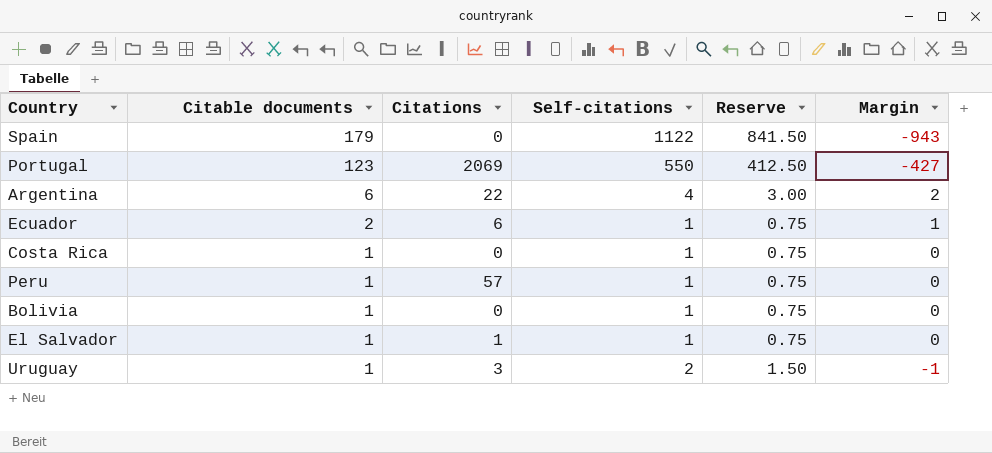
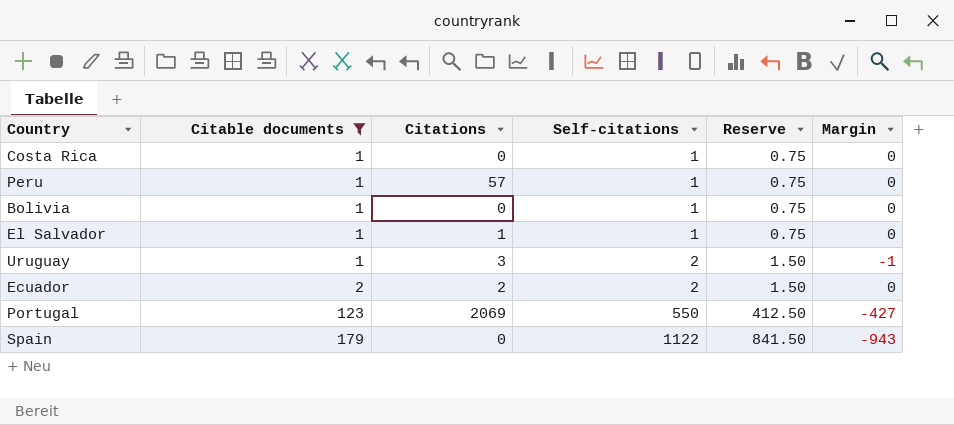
filter: none -> Citable documents != 6
row order: Citable documents descending -> Citable documents ascending
Ecuador | Citations: 6 -> 2
Ecuador | Self-citations: 1 -> 2
Ecuador | Reserve: 0.75 -> 1.50
Ecuador | Margin: 1 -> 0

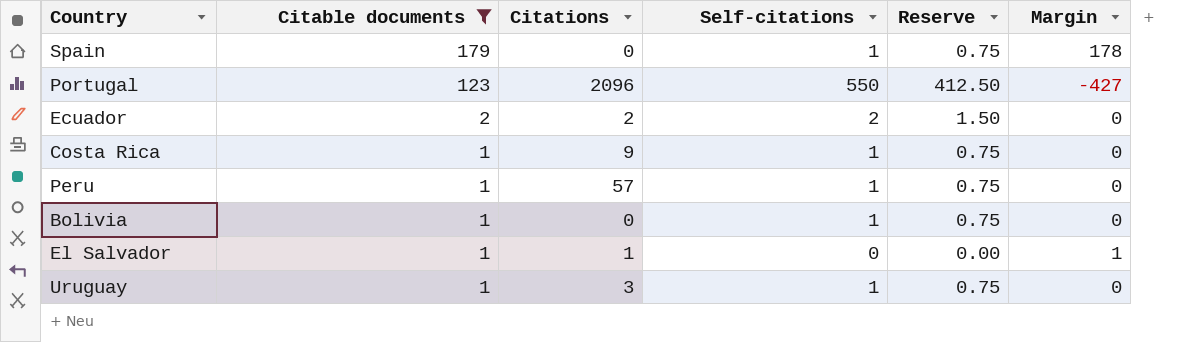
row order: Citable documents ascending -> Citable documents descending
Spain | Self-citations: 1122 -> 1
Spain | Reserve: 841.50 -> 0.75
Spain | Margin: -943 -> 178
Portugal | Citations: 2069 -> 2096
Costa Rica | Citations: 0 -> 9
El Salvador | Self-citations: 1 -> 0
El Salvador | Reserve: 0.75 -> 0.00
El Salvador | Margin: 0 -> 1
Uruguay | Self-citations: 2 -> 1
Uruguay | Reserve: 1.50 -> 0.75
Uruguay | Margin: -1 -> 0

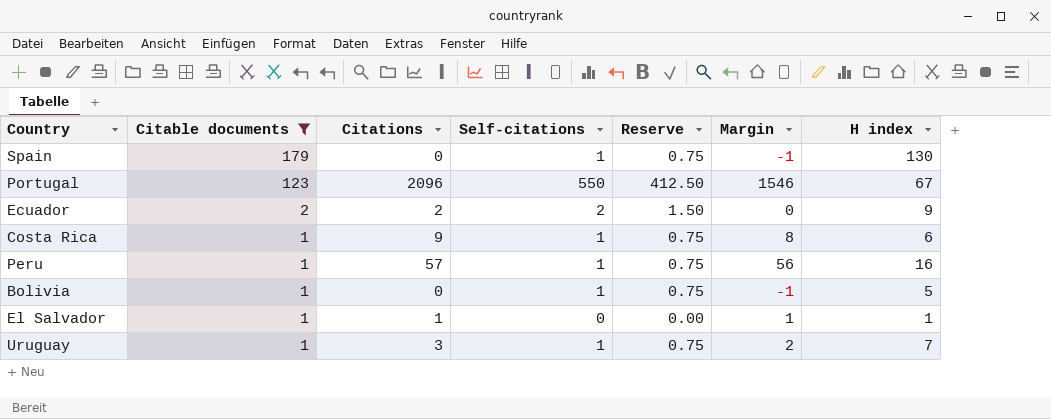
column Margin | formula: [Citable documents] - [Self-citations] -> [Citations] - [Self-citations]
column H index | position: none -> 7

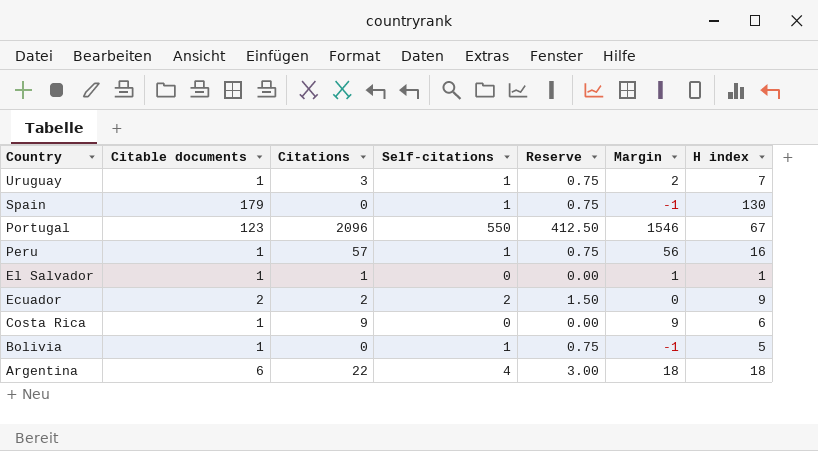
filter: Citable documents != 6 -> none
row order: Citable documents descending -> Country descending
Costa Rica | Self-citations: 1 -> 0
Costa Rica | Reserve: 0.75 -> 0.00
Costa Rica | Margin: 8 -> 9

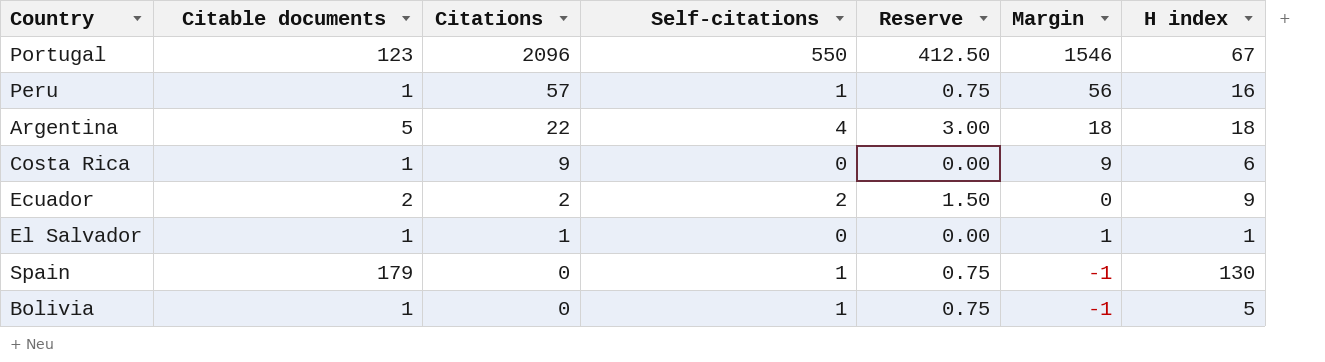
row order: Country descending -> Citations descending
row Uruguay: 1 | 3 | 1 | 0.75 | 2 | 7 -> none
Argentina | Citable documents: 6 -> 5

